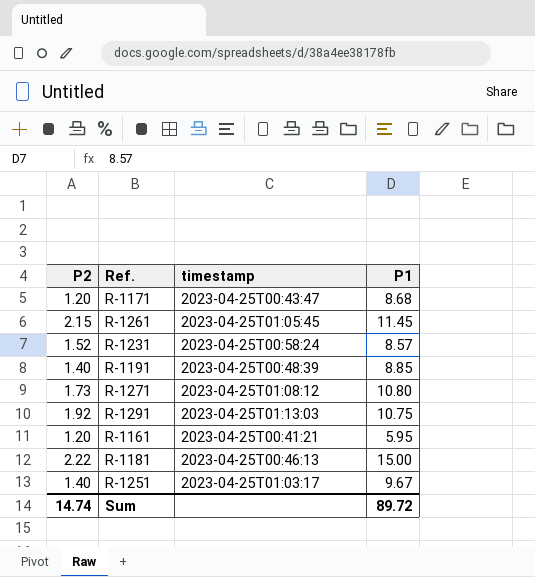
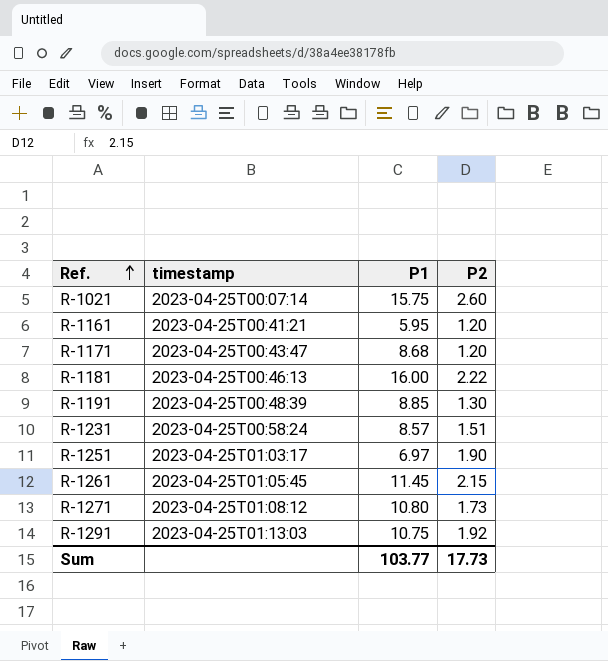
row order: none -> Ref. ascending
column P2 | position: 1 -> 4
row R-1021: none -> 2023-04-25T00:07:14 | 15.75 | 2.60
R-1181 | P1: 15.00 -> 16.00
R-1191 | P2: 1.40 -> 1.30
R-1231 | P2: 1.52 -> 1.51
R-1251 | P1: 9.67 -> 6.97
R-1251 | P2: 1.40 -> 1.90
Sum | P1: 89.72 -> 103.77
Sum | P2: 14.74 -> 17.73

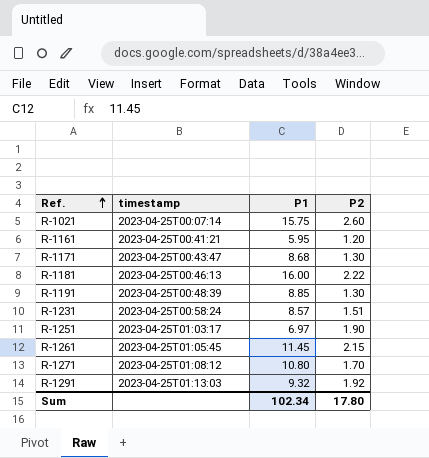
R-1171 | P2: 1.20 -> 1.30
R-1271 | P2: 1.73 -> 1.70
R-1291 | P1: 10.75 -> 9.32
Sum | P1: 103.77 -> 102.34
Sum | P2: 17.73 -> 17.80

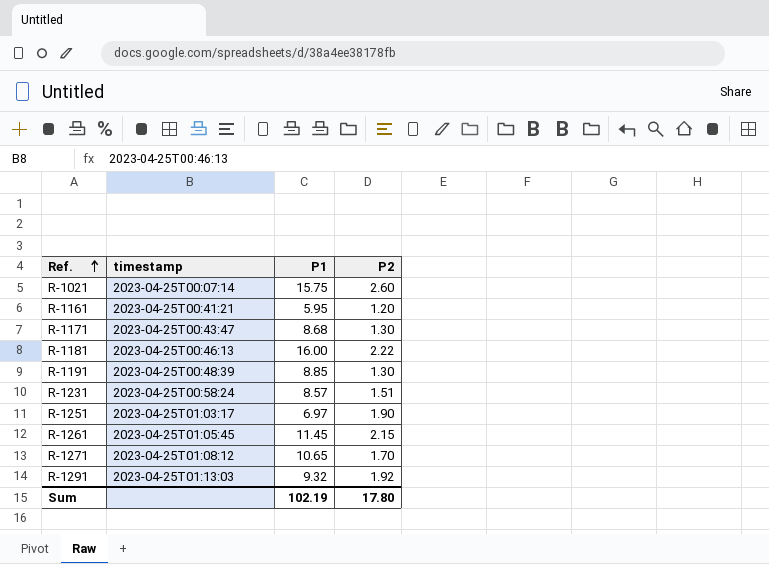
R-1271 | P1: 10.80 -> 10.65
Sum | P1: 102.34 -> 102.19

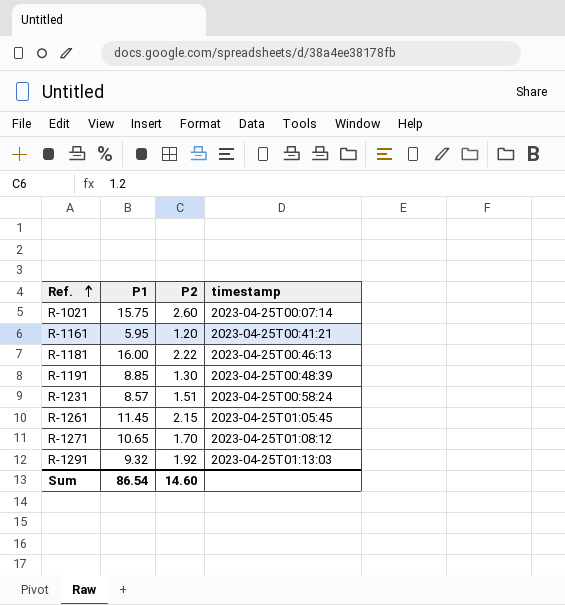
column timestamp | position: 2 -> 4
row R-1171: 2023-04-25T00:43:47 | 8.68 | 1.30 -> none
row R-1251: 2023-04-25T01:03:17 | 6.97 | 1.90 -> none
Sum | P1: 102.19 -> 86.54
Sum | P2: 17.80 -> 14.60

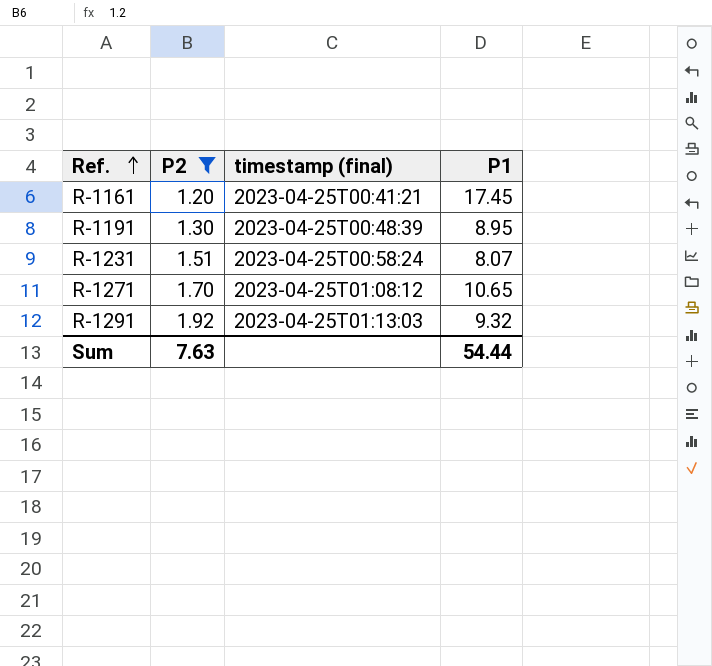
filter: none -> P2 <= 1.92
column name: timestamp -> timestamp (final)
column P1 | position: 2 -> 4
R-1161 | P1: 5.95 -> 17.45
R-1191 | P1: 8.85 -> 8.95
R-1231 | P1: 8.57 -> 8.07
Sum | P2: 14.60 -> 7.63
Sum | P1: 86.54 -> 54.44

